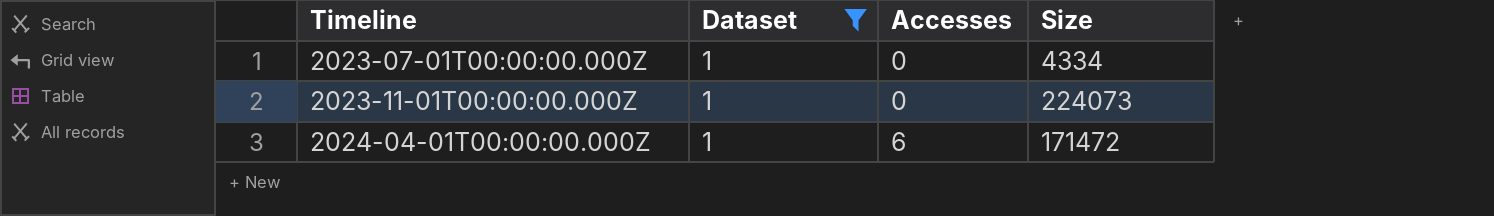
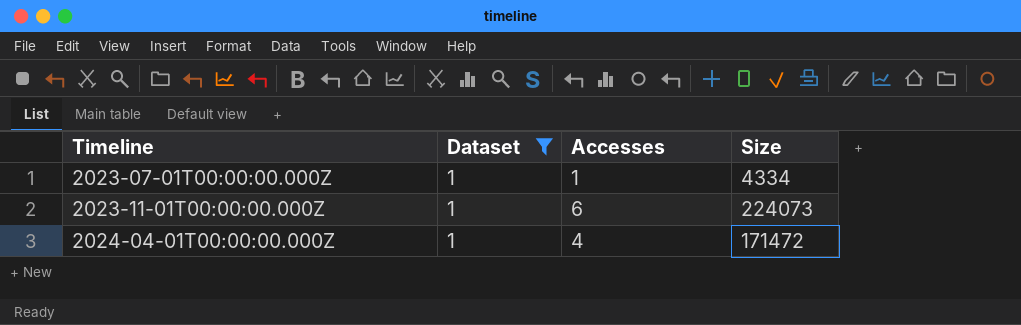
2023-07-01T00:00:00.000Z | Accesses: 0 -> 1
2023-11-01T00:00:00.000Z | Accesses: 0 -> 6
2024-04-01T00:00:00.000Z | Accesses: 6 -> 4

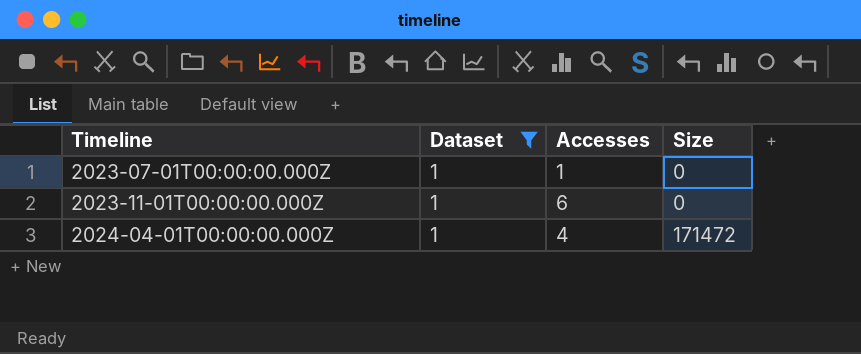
2023-07-01T00:00:00.000Z | Size: 4334 -> 0
2023-11-01T00:00:00.000Z | Size: 224073 -> 0

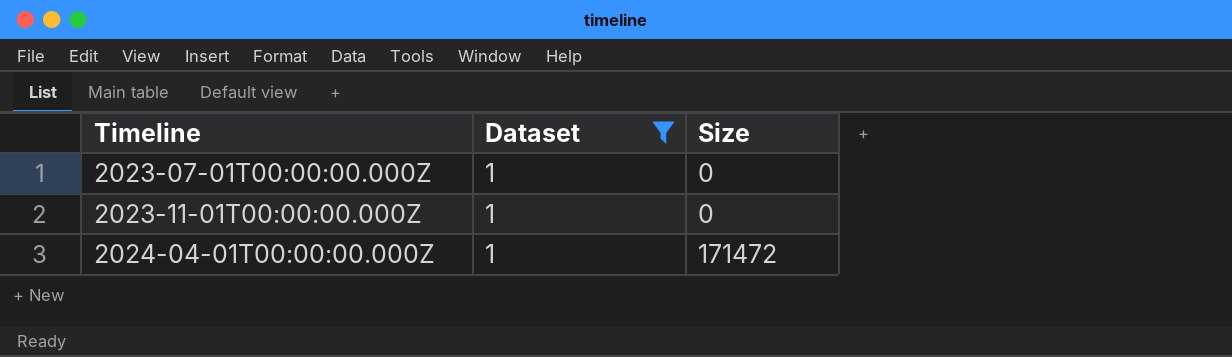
column Accesses | position: 3 -> none

